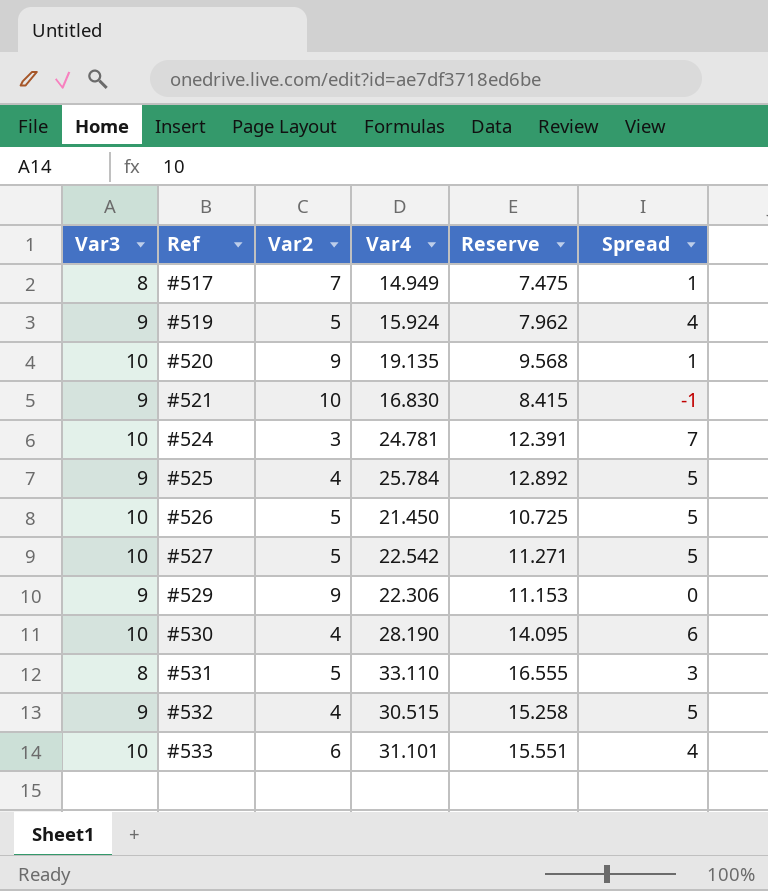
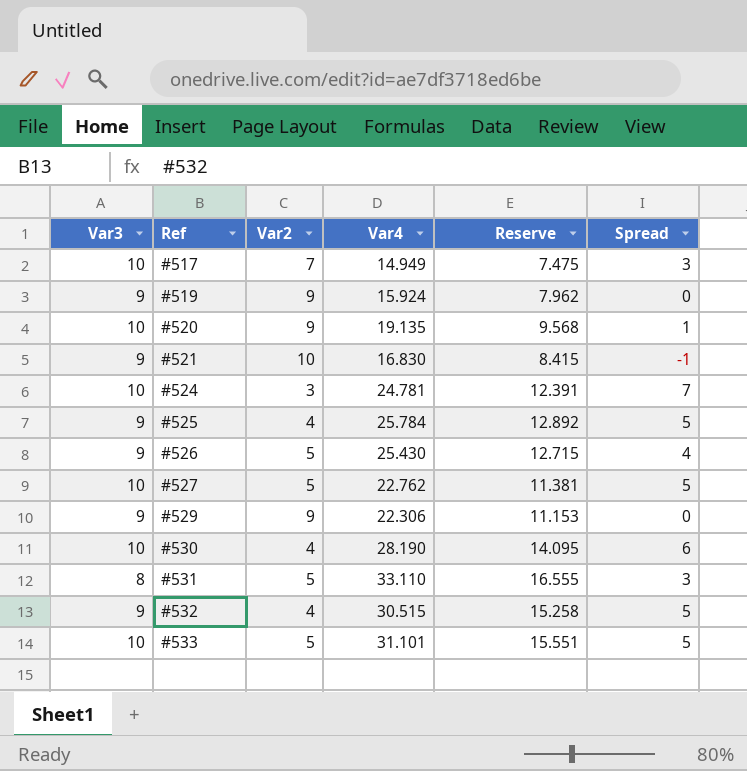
#517 | Var3: 8 -> 10
#517 | Spread: 1 -> 3
#519 | Var2: 5 -> 9
#519 | Spread: 4 -> 0
#526 | Var3: 10 -> 9
#526 | Var4: 21.450 -> 25.430
#526 | Reserve: 10.725 -> 12.715
#526 | Spread: 5 -> 4
#527 | Var4: 22.542 -> 22.762
#527 | Reserve: 11.271 -> 11.381
#533 | Var2: 6 -> 5
#533 | Spread: 4 -> 5

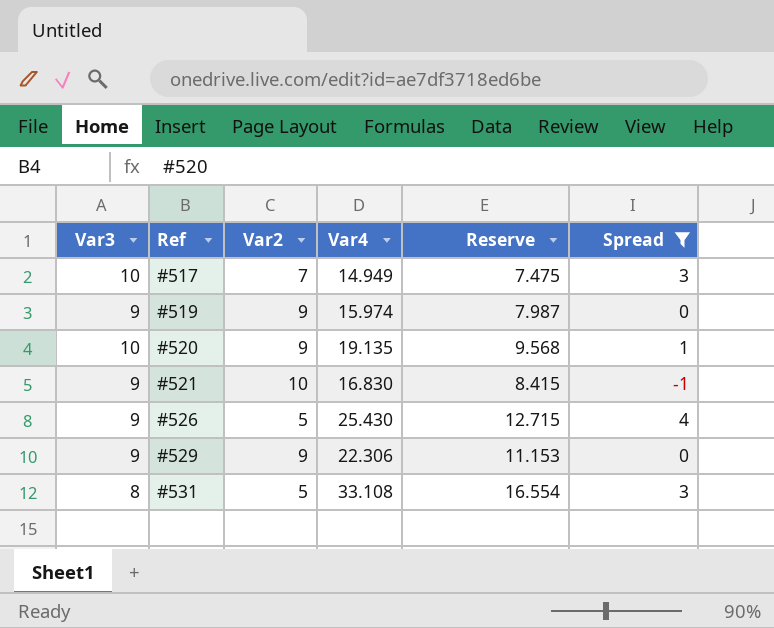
filter: none -> Spread <= 4
#519 | Var4: 15.924 -> 15.974
#519 | Reserve: 7.962 -> 7.987
#531 | Var4: 33.110 -> 33.108
#531 | Reserve: 16.555 -> 16.554

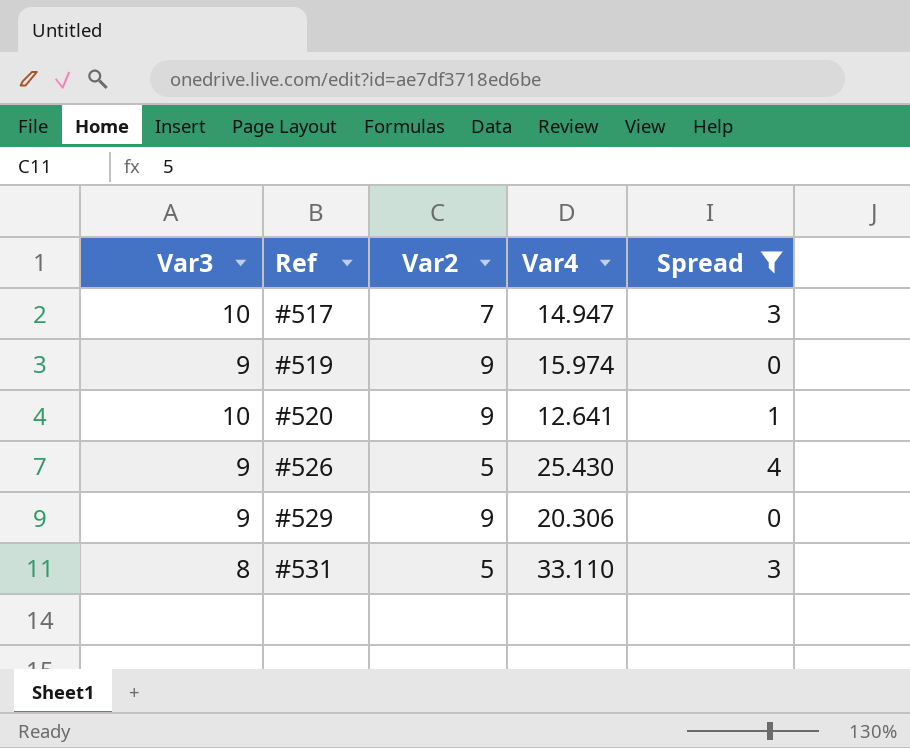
column Reserve | formula: [Var4] * 0.5 -> none
row #521: 9 | 10 | 16.830 | 8.415 | -1 -> none
#517 | Var4: 14.949 -> 14.947
#520 | Var4: 19.135 -> 12.641
#529 | Var4: 22.306 -> 20.306
#531 | Var4: 33.108 -> 33.110

